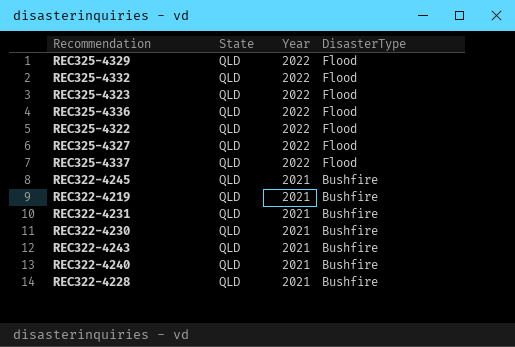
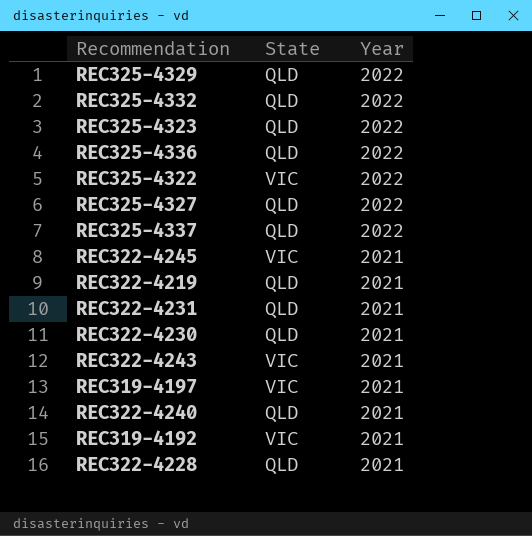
column DisasterType | position: 4 -> none
REC325-4322 | State: QLD -> VIC
REC322-4245 | State: QLD -> VIC
REC322-4243 | State: QLD -> VIC
row REC319-4197: none -> VIC | 2021
row REC319-4192: none -> VIC | 2021

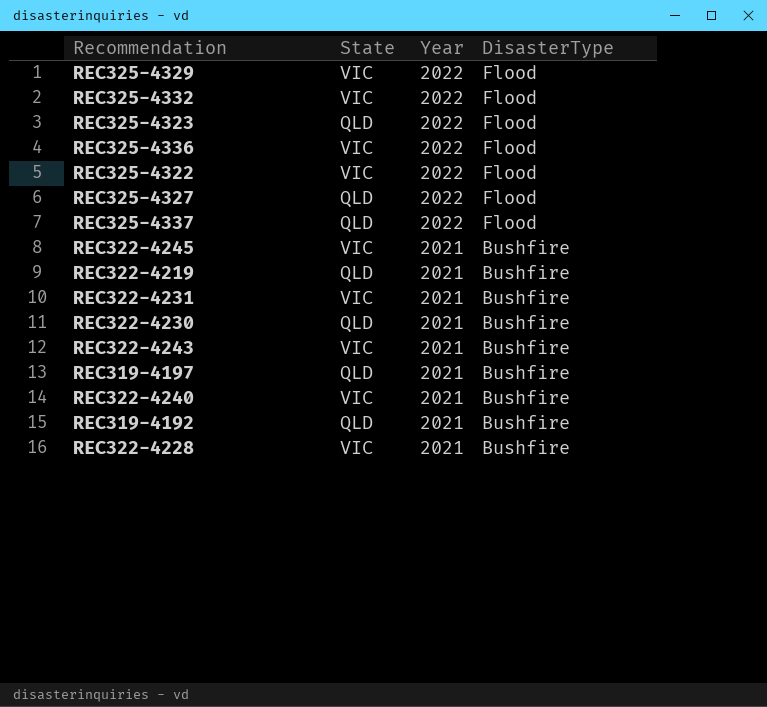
column DisasterType | position: none -> 4
REC325-4329 | State: QLD -> VIC
REC325-4332 | State: QLD -> VIC
REC325-4336 | State: QLD -> VIC
REC322-4231 | State: QLD -> VIC
REC319-4197 | State: VIC -> QLD
REC322-4240 | State: QLD -> VIC
REC319-4192 | State: VIC -> QLD
REC322-4228 | State: QLD -> VIC

